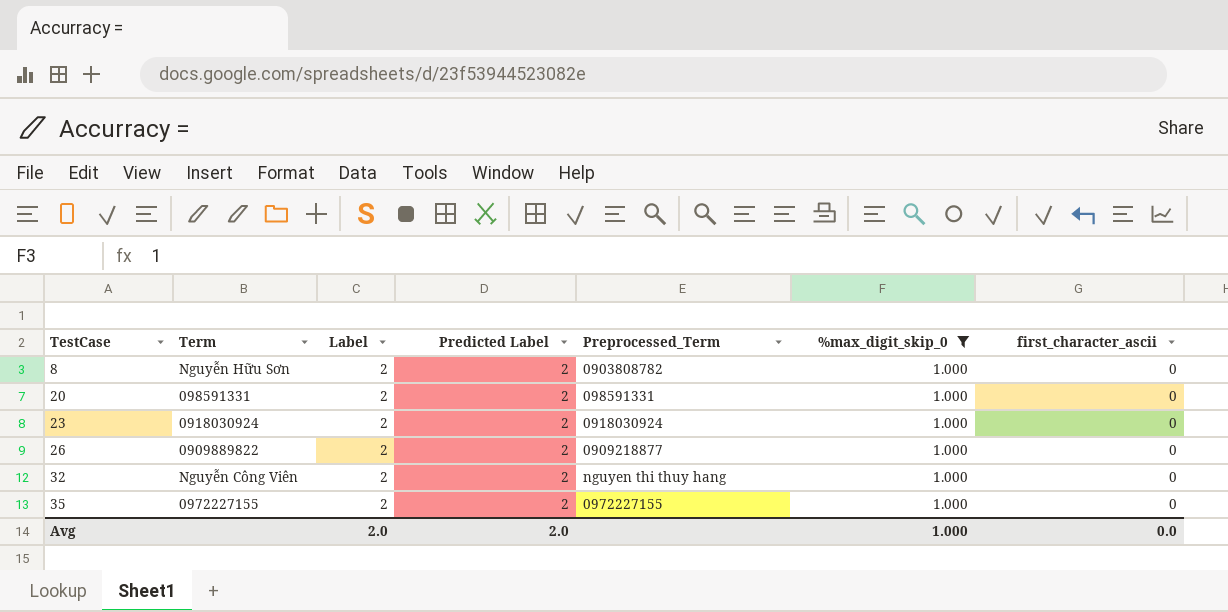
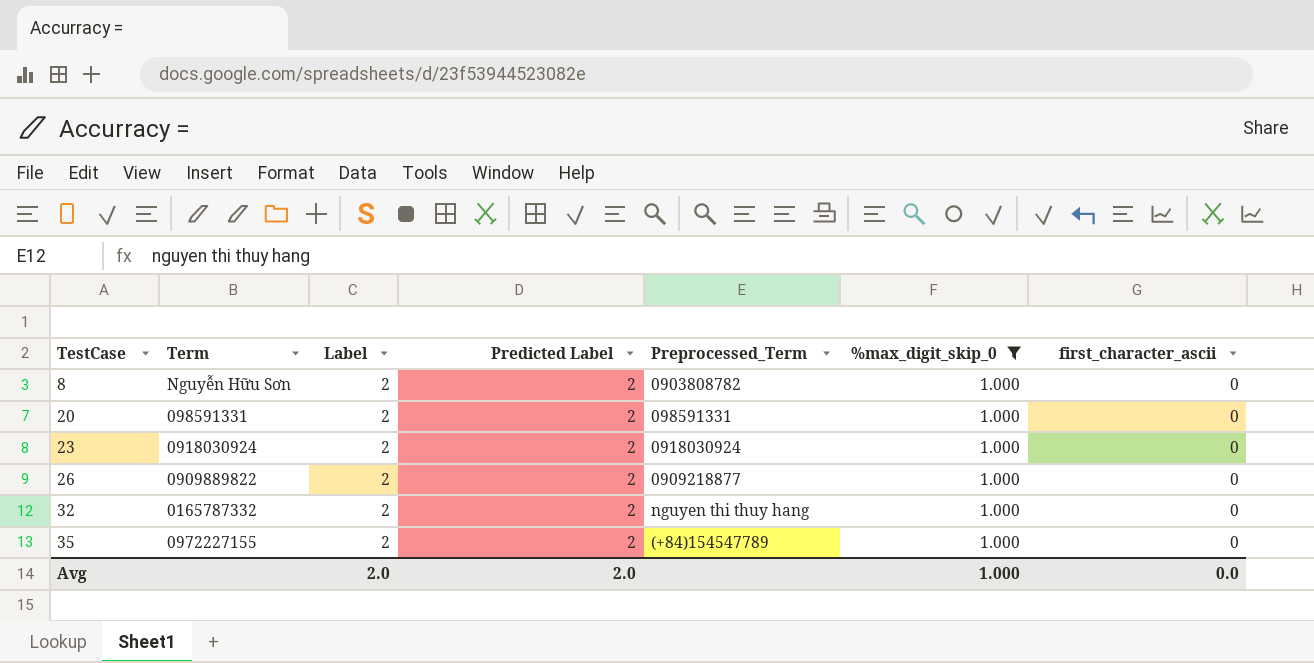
32 | Term: Nguyễn Công Viên -> 0165787332
35 | Preprocessed_Term: 0972227155 -> (+84)154547789

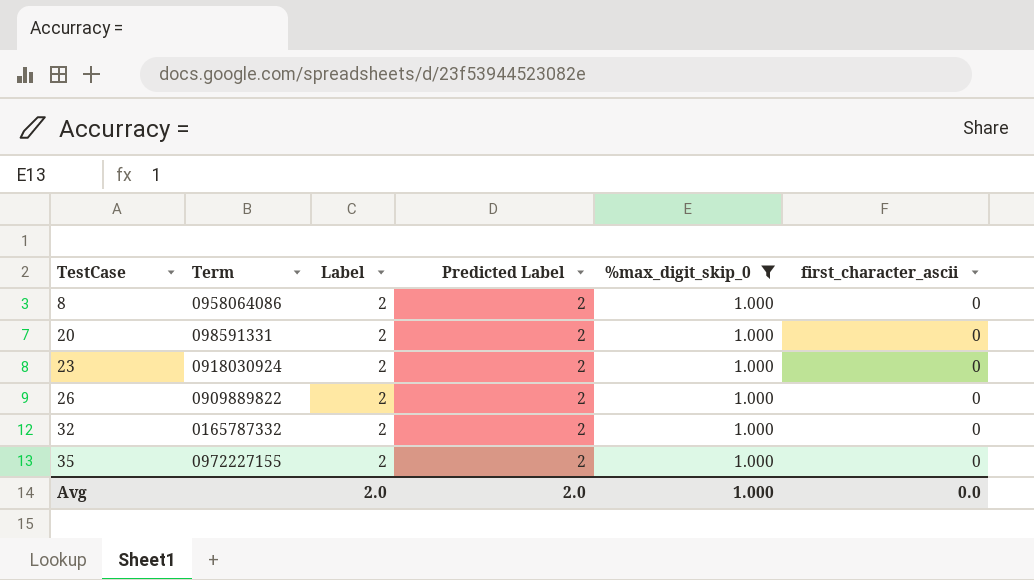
column Preprocessed_Term | position: 5 -> none
8 | Term: Nguyễn Hữu Sơn -> 0958064086

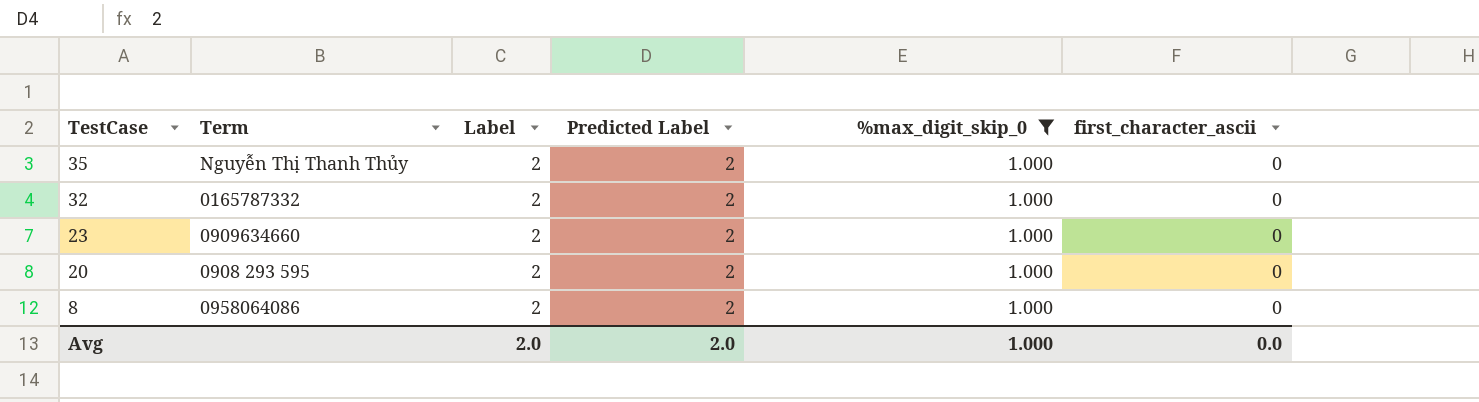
row order: TestCase ascending -> TestCase descending
row 26: 0909889822 | 2 | 2 | 1.000 | 0 -> none
35 | Term: 0972227155 -> Nguyễn Thị Thanh Thủy
23 | Term: 0918030924 -> 0909634660
20 | Term: 098591331 -> 0908 293 595

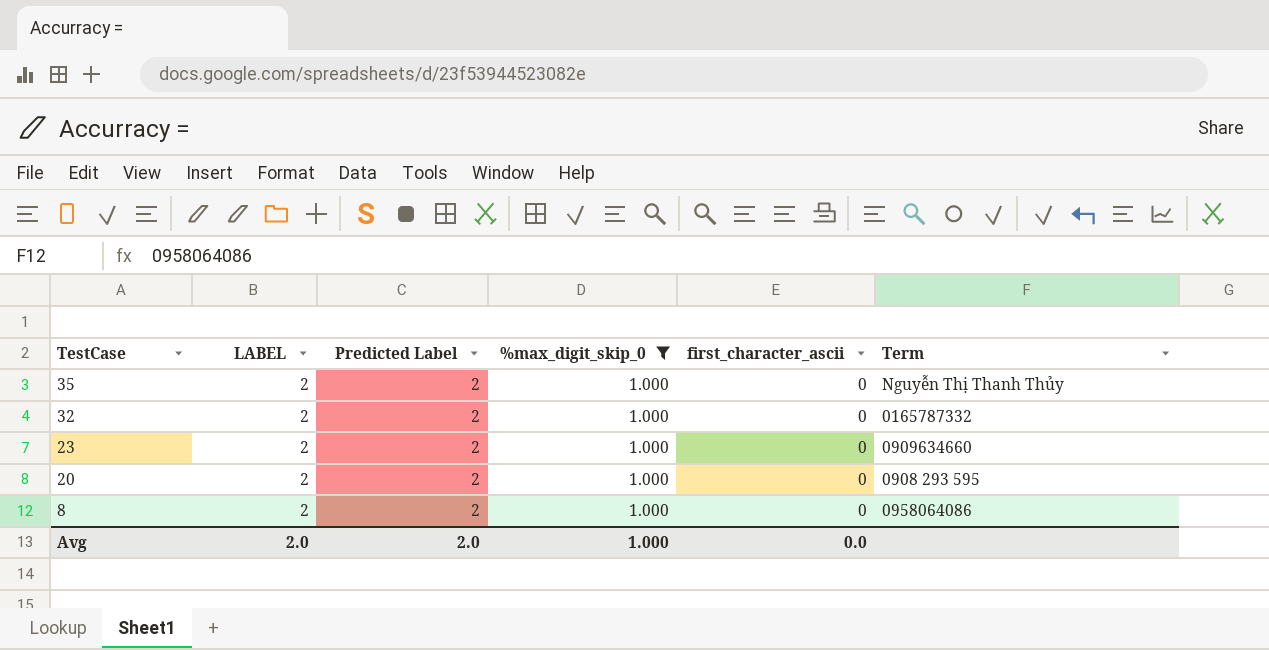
column name: Label -> LABEL
column Term | position: 2 -> 6

